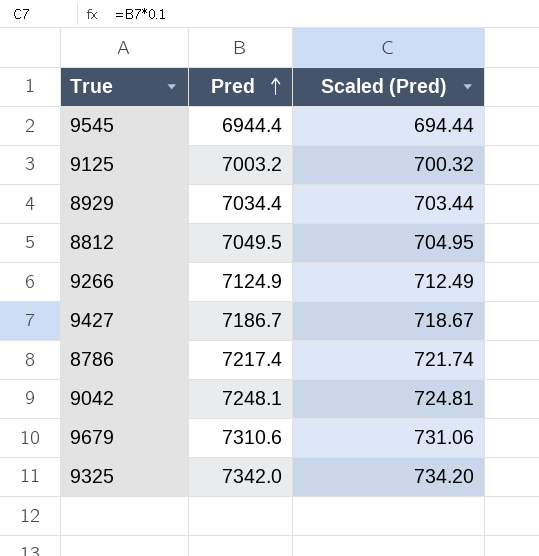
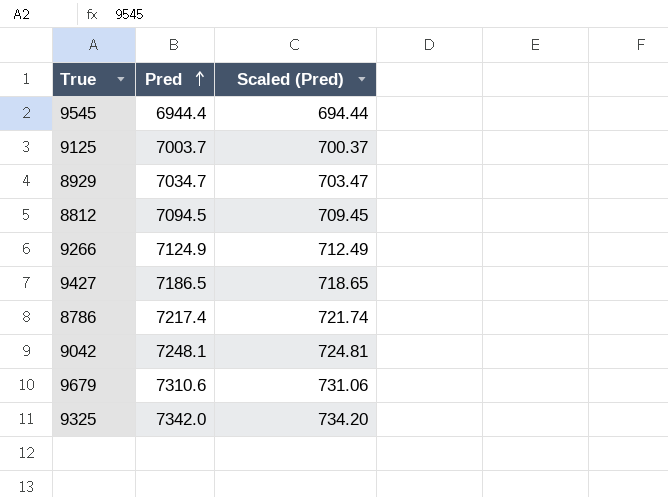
9125 | Pred: 7003.2 -> 7003.7
9125 | Scaled (Pred): 700.32 -> 700.37
8929 | Pred: 7034.4 -> 7034.7
8929 | Scaled (Pred): 703.44 -> 703.47
8812 | Pred: 7049.5 -> 7094.5
8812 | Scaled (Pred): 704.95 -> 709.45
9427 | Pred: 7186.7 -> 7186.5
9427 | Scaled (Pred): 718.67 -> 718.65

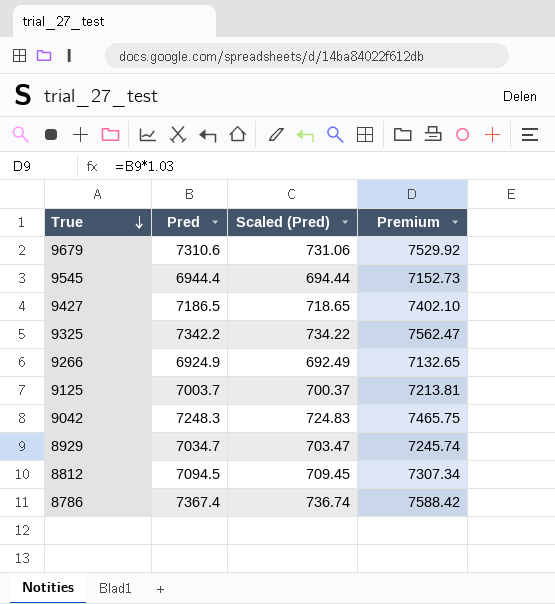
row order: Pred ascending -> True descending
column Premium | formula: none -> [Pred] * 1.03
9325 | Pred: 7342.0 -> 7342.2
9325 | Scaled (Pred): 734.20 -> 734.22
9266 | Pred: 7124.9 -> 6924.9
9266 | Scaled (Pred): 712.49 -> 692.49
9042 | Pred: 7248.1 -> 7248.3
9042 | Scaled (Pred): 724.81 -> 724.83
8786 | Pred: 7217.4 -> 7367.4
8786 | Scaled (Pred): 721.74 -> 736.74

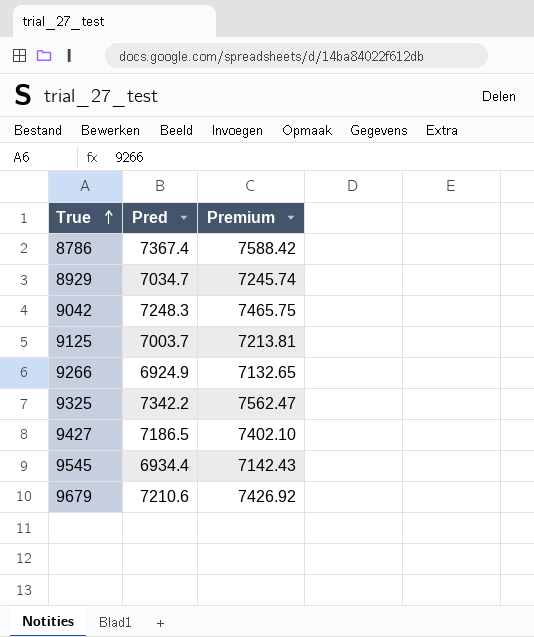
row order: True descending -> True ascending
column Scaled (Pred) | formula: [Pred] * 0.1 -> none
row 8812: 7094.5 | 709.45 | 7307.34 -> none
9545 | Pred: 6944.4 -> 6934.4
9545 | Premium: 7152.73 -> 7142.43
9679 | Pred: 7310.6 -> 7210.6
9679 | Premium: 7529.92 -> 7426.92

